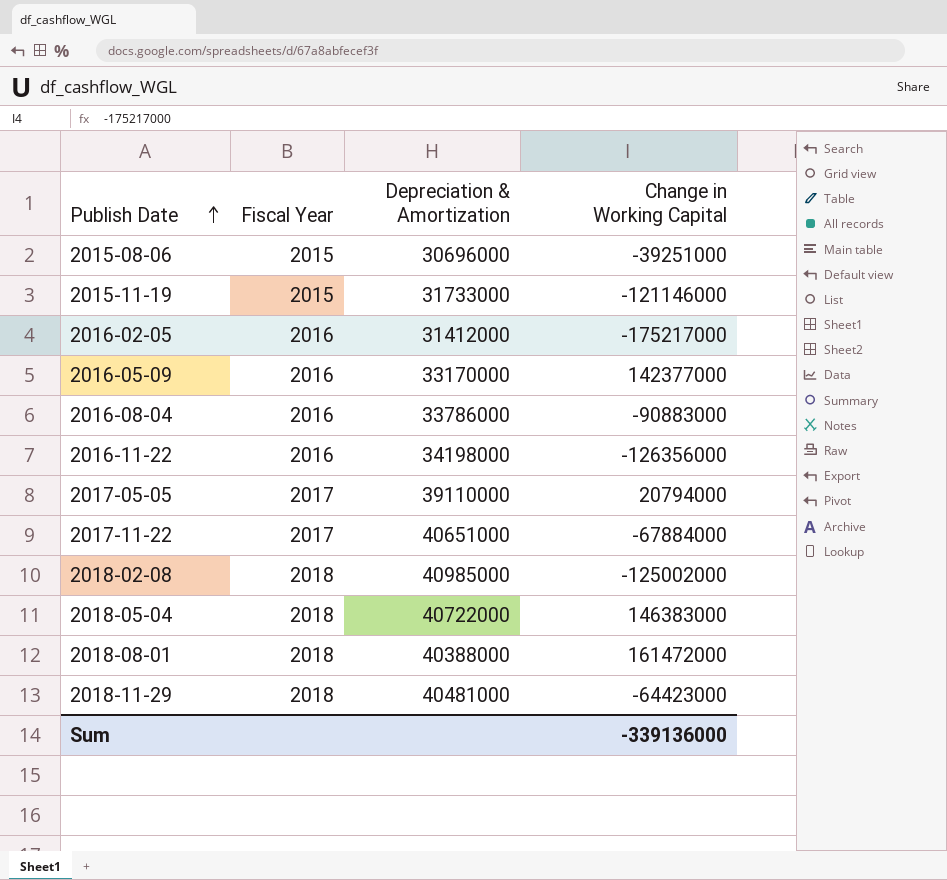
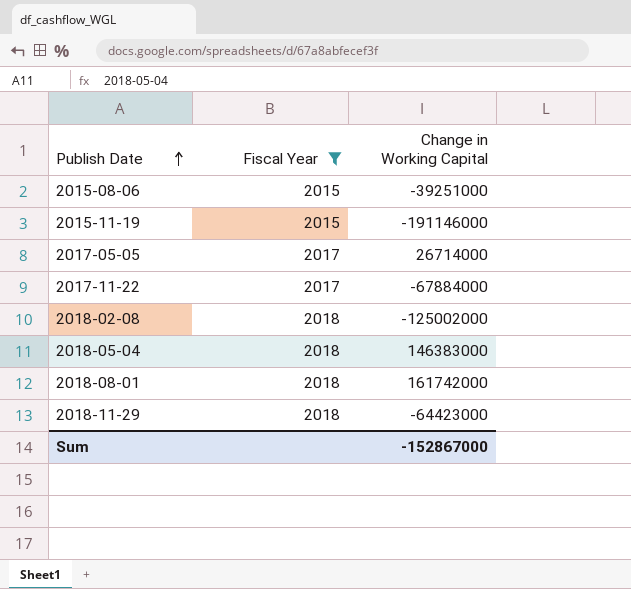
filter: none -> Fiscal Year != 2016
column Depreciation & Amortization | position: 3 -> none
2015-11-19 | Change in Working Capital: -121146000 -> -191146000
2017-05-05 | Change in Working Capital: 20794000 -> 26714000
2018-08-01 | Change in Working Capital: 161472000 -> 161742000
Sum | Change in Working Capital: -339136000 -> -152867000

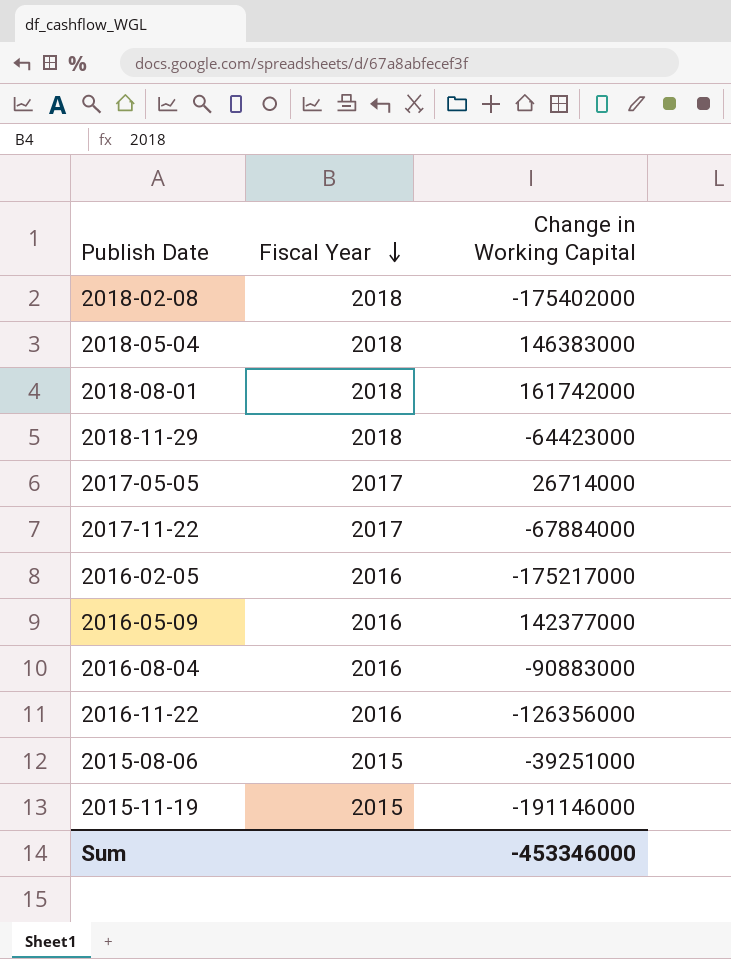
filter: Fiscal Year != 2016 -> none
row order: Publish Date ascending -> Fiscal Year descending
2018-02-08 | Change in Working Capital: -125002000 -> -175402000
Sum | Change in Working Capital: -152867000 -> -453346000

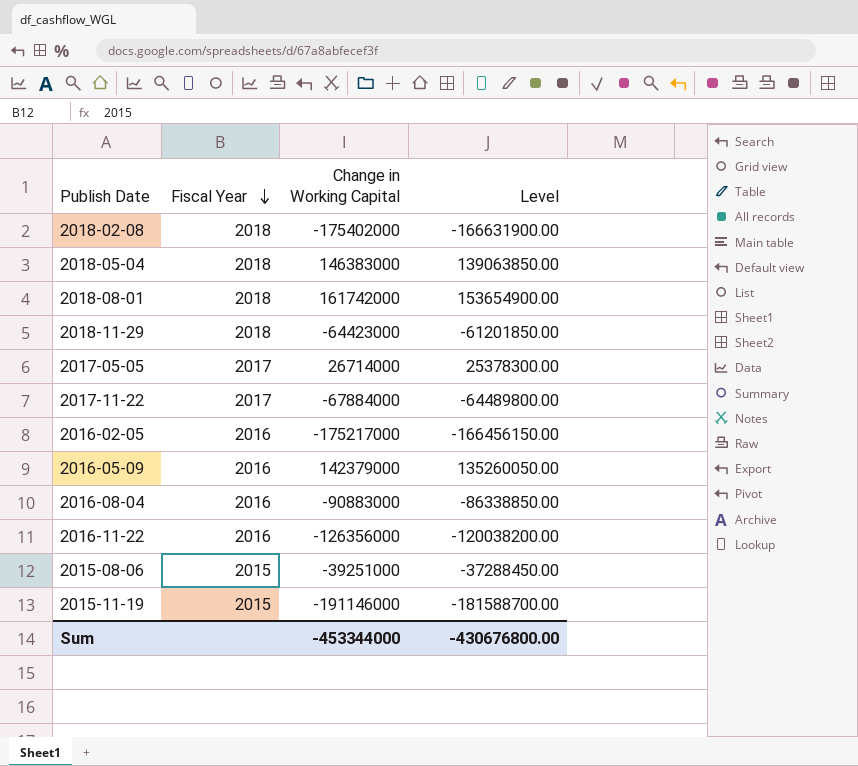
column Level | formula: none -> [Change in Working Capital] * 0.95
2016-05-09 | Change in Working Capital: 142377000 -> 142379000
Sum | Change in Working Capital: -453346000 -> -453344000

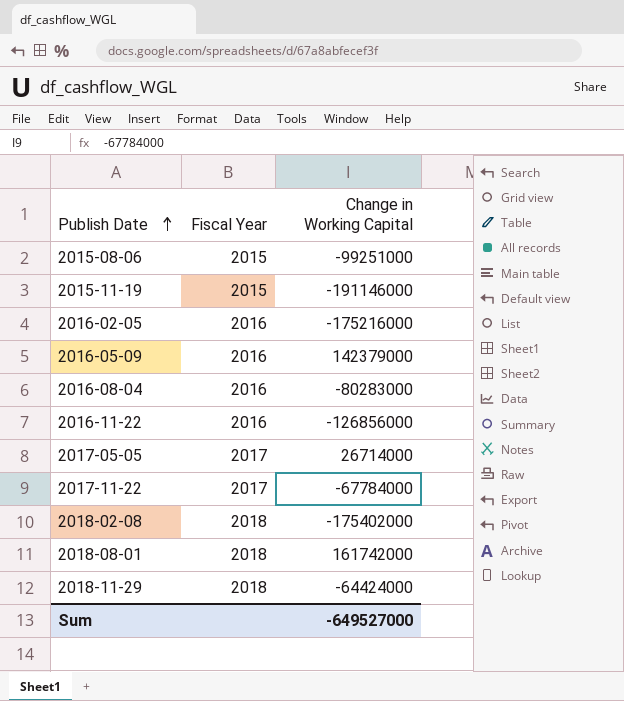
row order: Fiscal Year descending -> Publish Date ascending
column Level | formula: [Change in Working Capital] * 0.95 -> none
row 2018-05-04: 2018 | 146383000 | 139063850.00 -> none
2015-08-06 | Change in Working Capital: -39251000 -> -99251000
2016-02-05 | Change in Working Capital: -175217000 -> -175216000
2016-08-04 | Change in Working Capital: -90883000 -> -80283000
2016-11-22 | Change in Working Capital: -126356000 -> -126856000
2017-11-22 | Change in Working Capital: -67884000 -> -67784000
2018-11-29 | Change in Working Capital: -64423000 -> -64424000
Sum | Change in Working Capital: -453344000 -> -649527000

